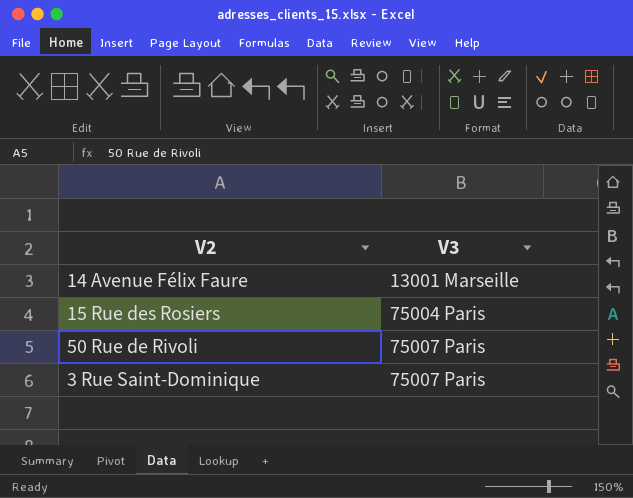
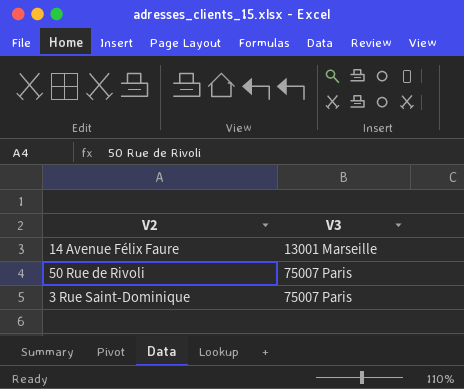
row 15 Rue des Rosiers: 75004 Paris -> none

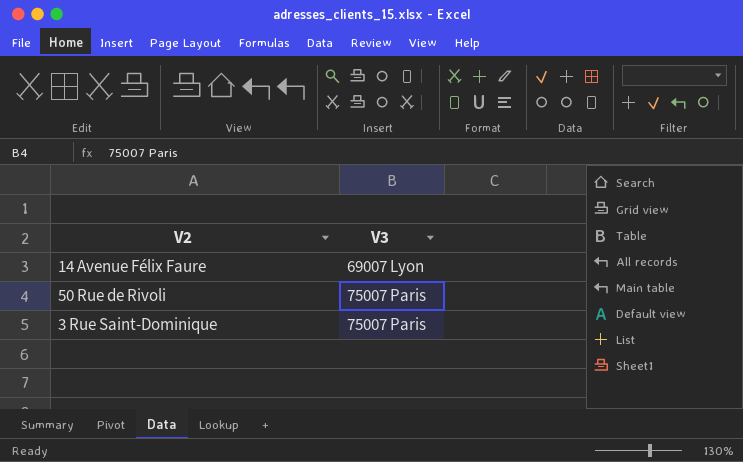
14 Avenue Félix Faure | V3: 13001 Marseille -> 69007 Lyon

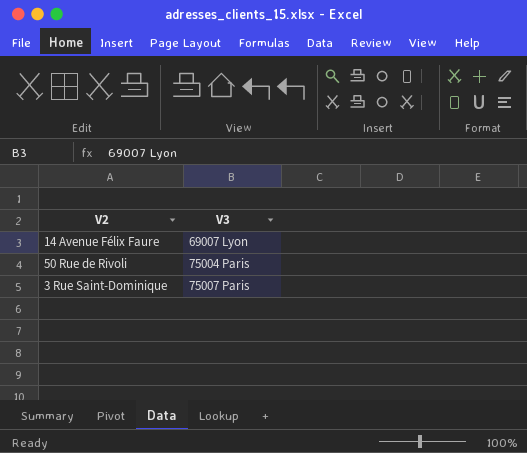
50 Rue de Rivoli | V3: 75007 Paris -> 75004 Paris

